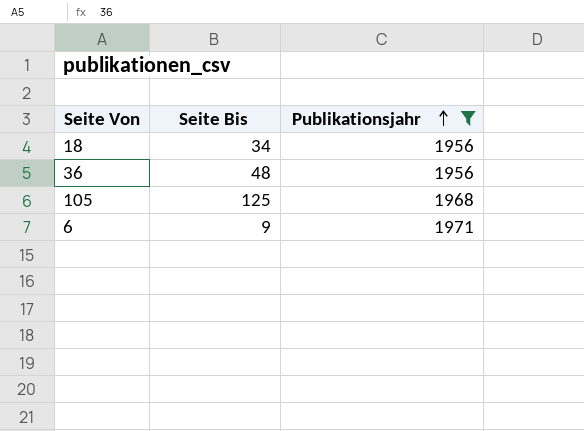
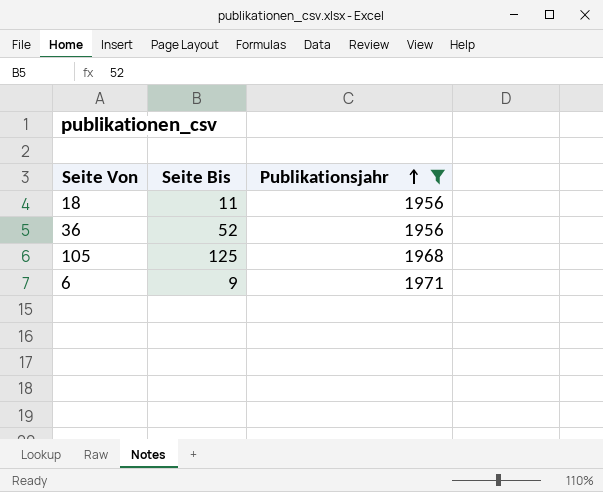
18 | Seite Bis: 34 -> 11
36 | Seite Bis: 48 -> 52

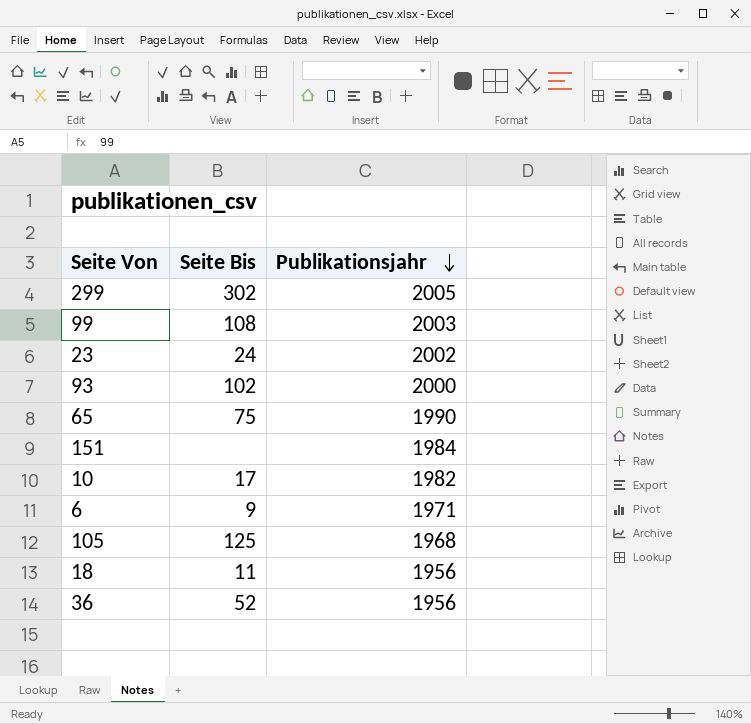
filter: Publikationsjahr <= 1971 -> none
row order: Publikationsjahr ascending -> Publikationsjahr descending

